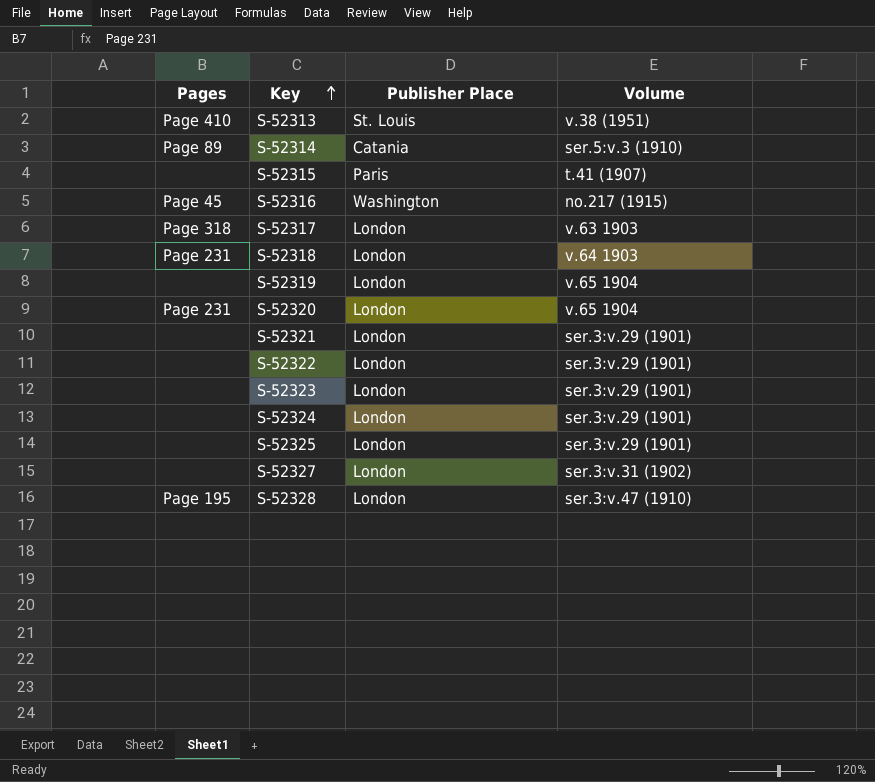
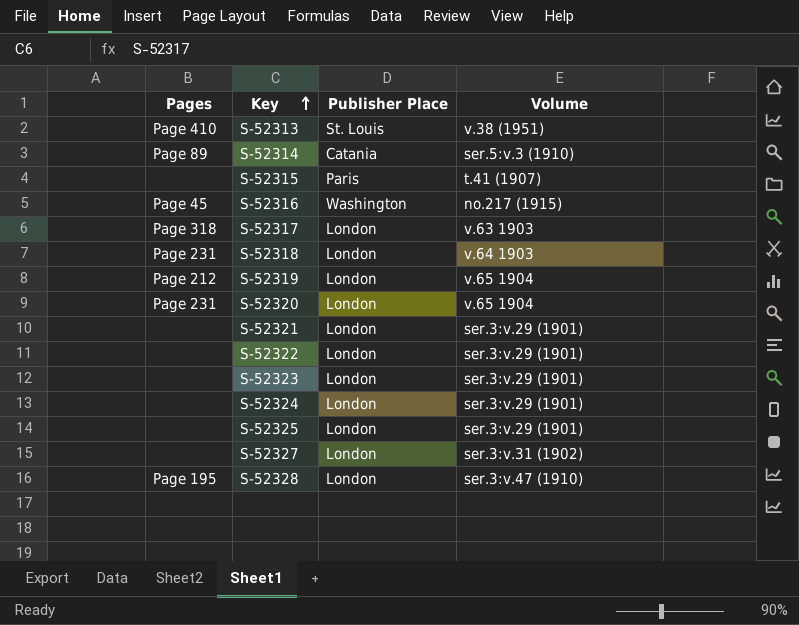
S-52319 | Pages: none -> Page 212

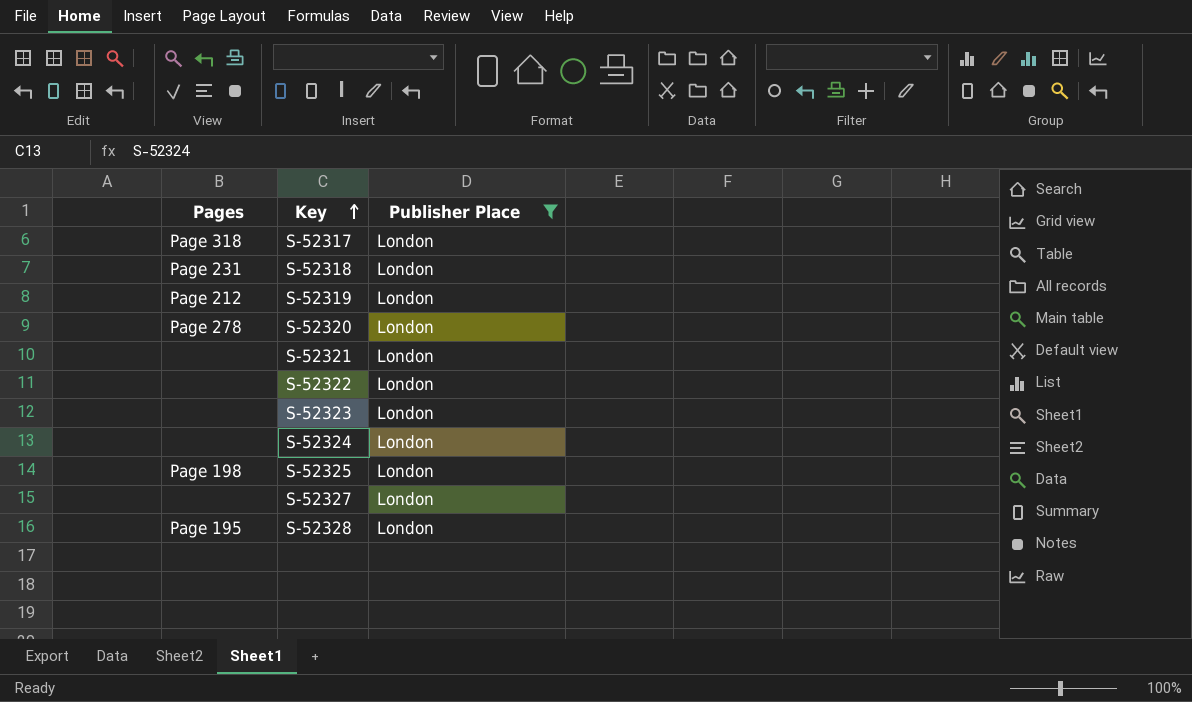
filter: none -> Publisher Place = London
column Volume | position: 4 -> none
S-52320 | Pages: Page 231 -> Page 278
S-52325 | Pages: none -> Page 198

